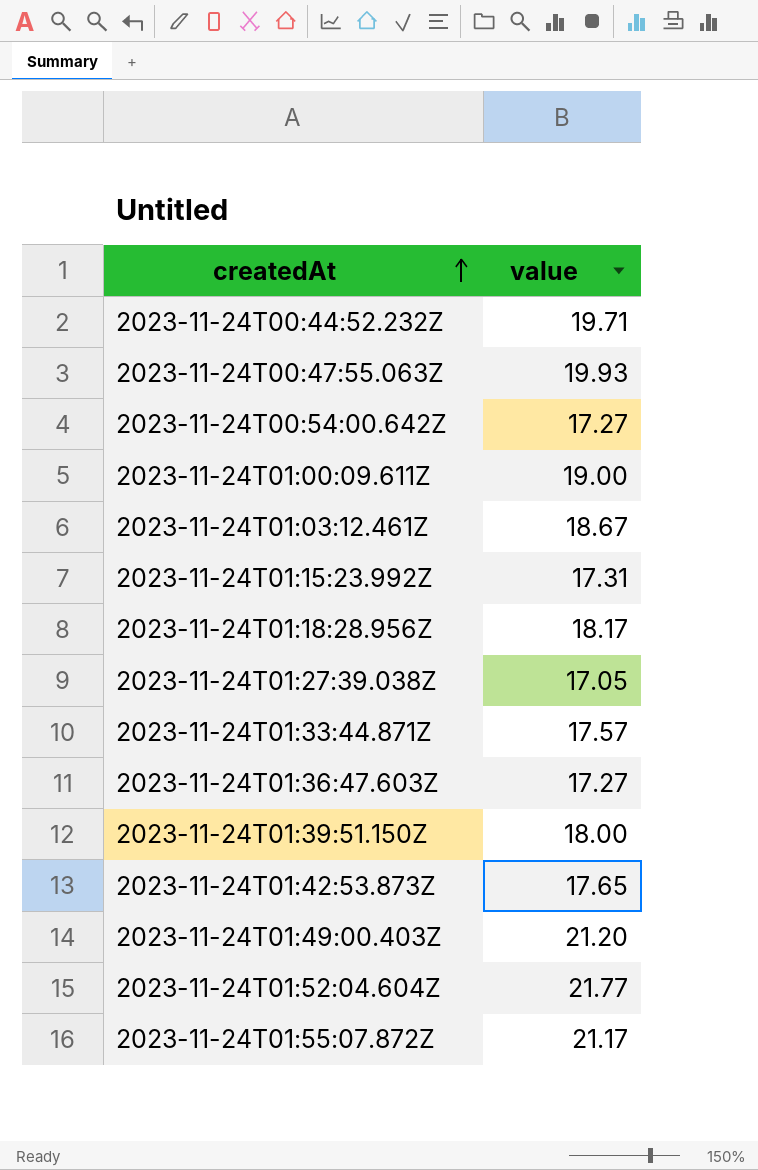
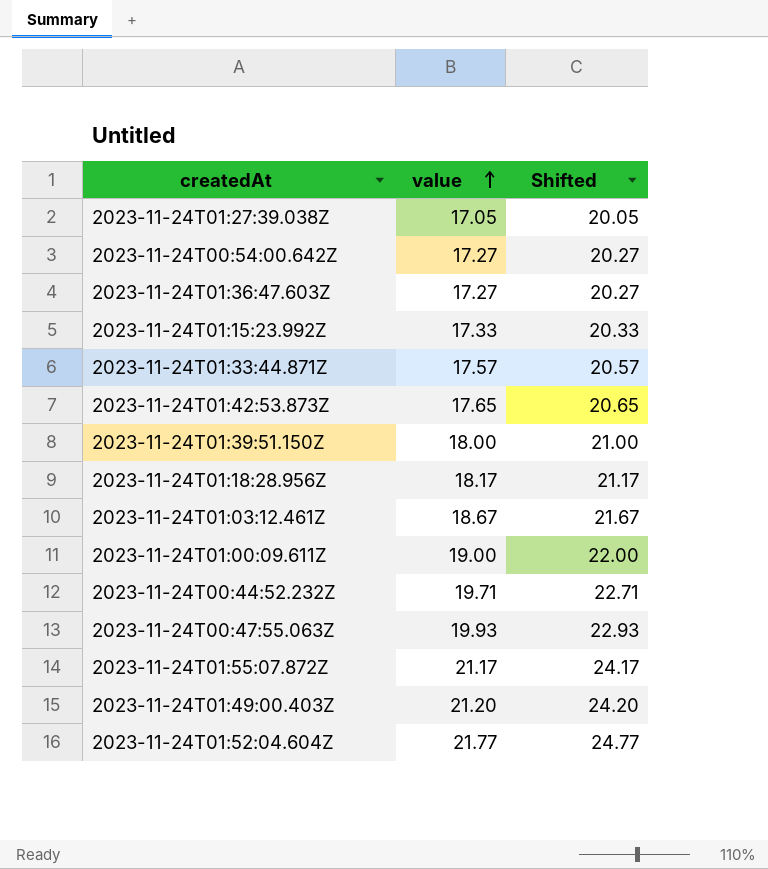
row order: createdAt ascending -> value ascending
column Shifted | formula: none -> [value] + 3
2023-11-24T01:15:23.992Z | value: 17.31 -> 17.33

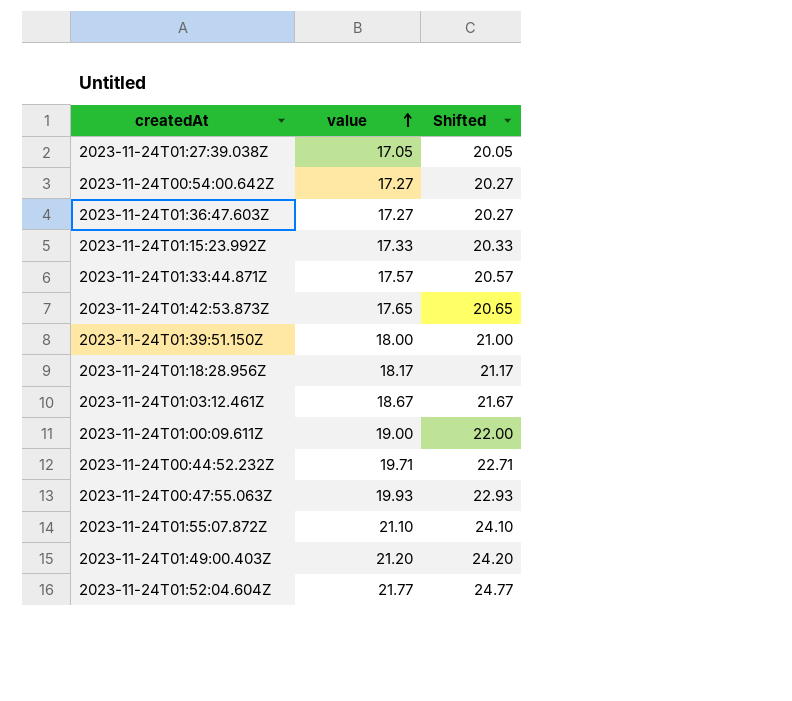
2023-11-24T01:55:07.872Z | value: 21.17 -> 21.10
2023-11-24T01:55:07.872Z | Shifted: 24.17 -> 24.10

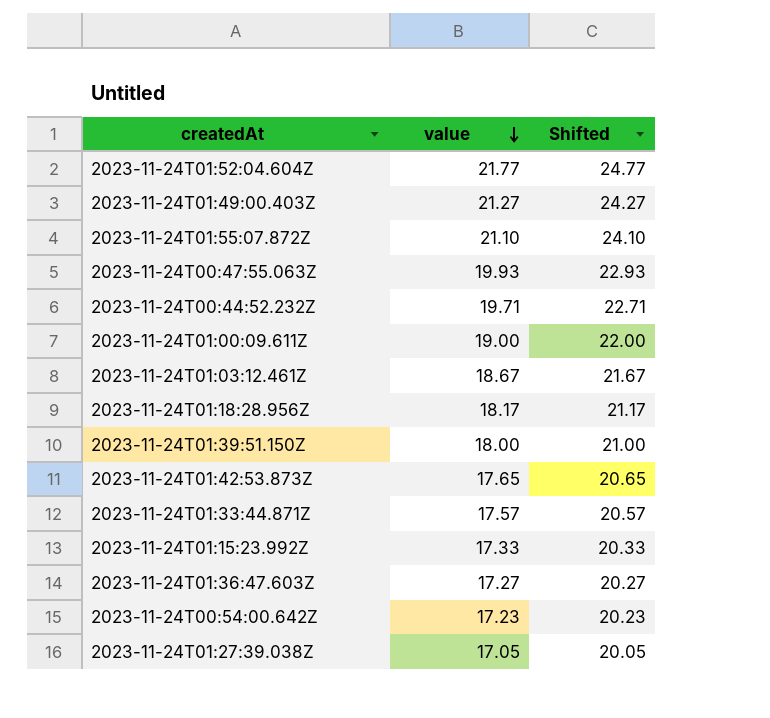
row order: value ascending -> value descending
2023-11-24T01:49:00.403Z | value: 21.20 -> 21.27
2023-11-24T01:49:00.403Z | Shifted: 24.20 -> 24.27
2023-11-24T00:54:00.642Z | value: 17.27 -> 17.23
2023-11-24T00:54:00.642Z | Shifted: 20.27 -> 20.23

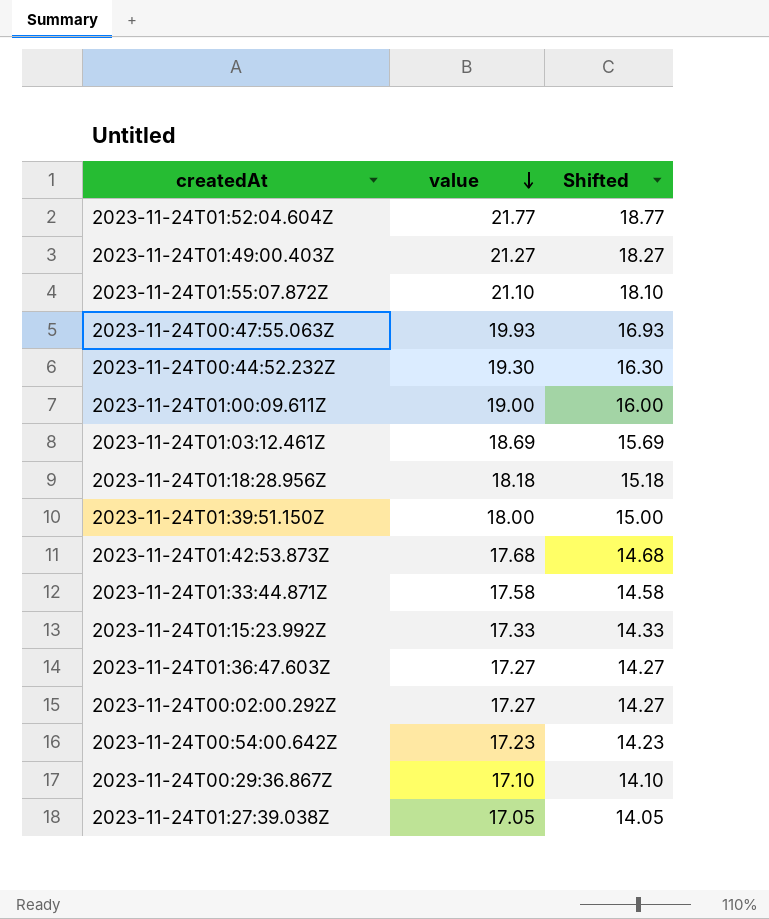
column Shifted | formula: [value] + 3 -> [value] - 3
2023-11-24T00:44:52.232Z | value: 19.71 -> 19.30
2023-11-24T01:03:12.461Z | value: 18.67 -> 18.69
2023-11-24T01:18:28.956Z | value: 18.17 -> 18.18
2023-11-24T01:42:53.873Z | value: 17.65 -> 17.68
2023-11-24T01:33:44.871Z | value: 17.57 -> 17.58
row 2023-11-24T00:02:00.292Z: none -> 17.27 | 14.27
row 2023-11-24T00:29:36.867Z: none -> 17.10 | 14.10

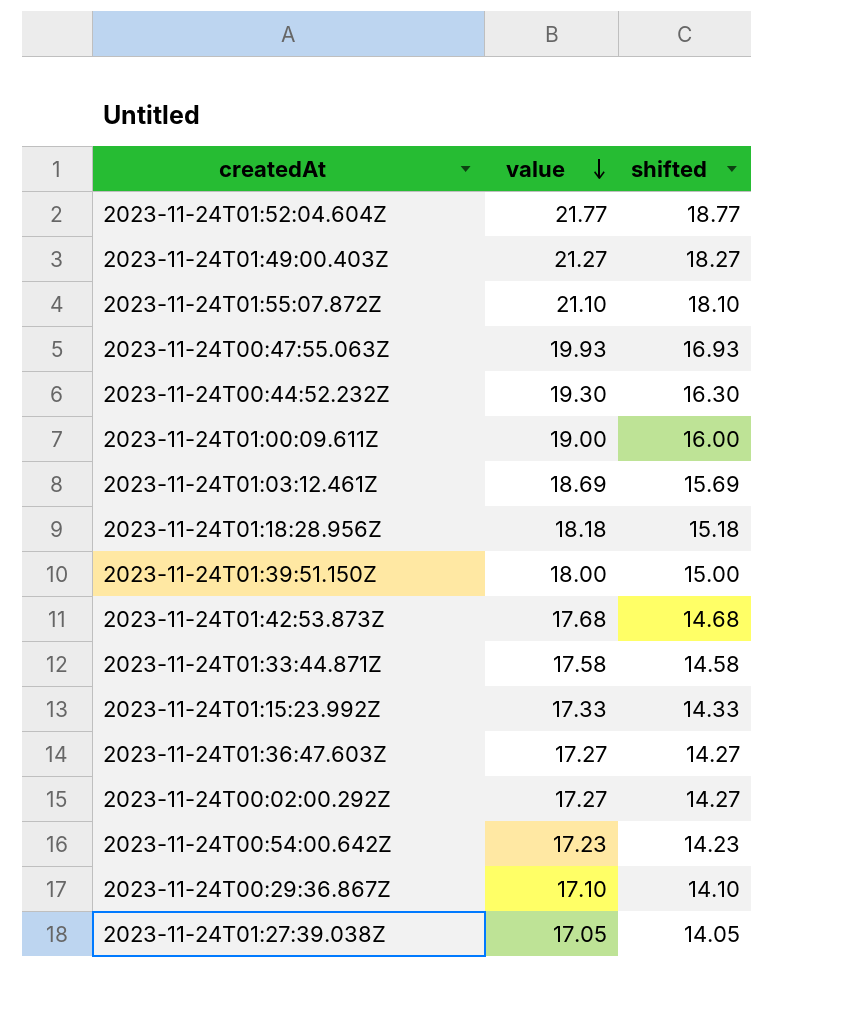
column name: Shifted -> shifted

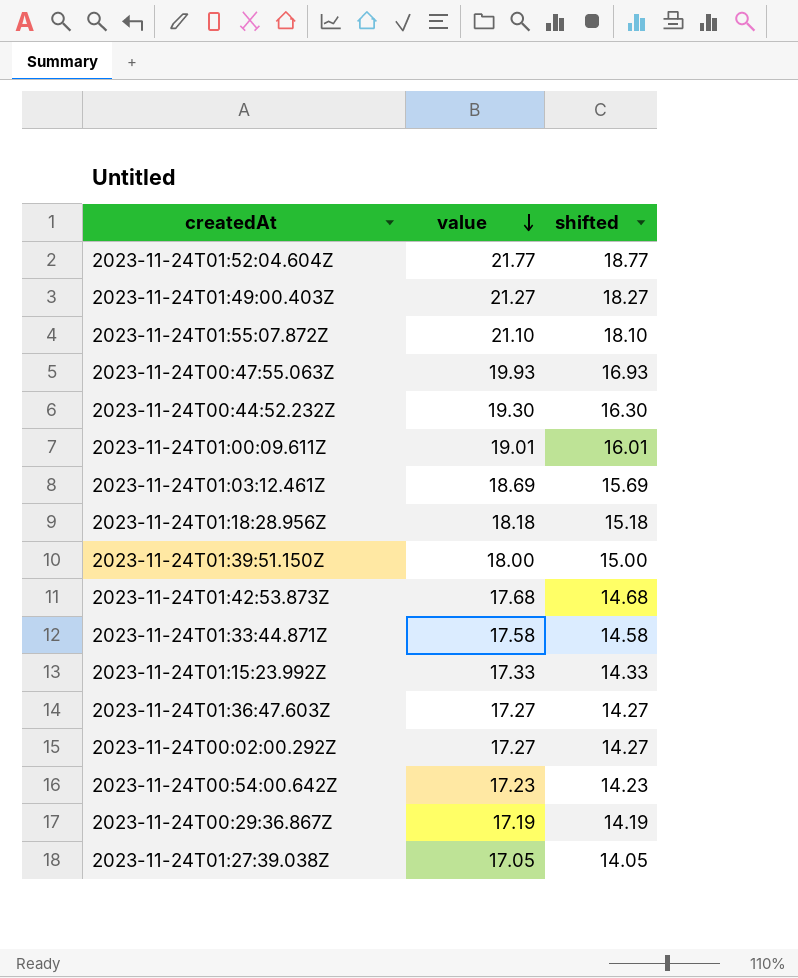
2023-11-24T01:00:09.611Z | value: 19.00 -> 19.01
2023-11-24T01:00:09.611Z | shifted: 16.00 -> 16.01
2023-11-24T00:29:36.867Z | value: 17.10 -> 17.19
2023-11-24T00:29:36.867Z | shifted: 14.10 -> 14.19

